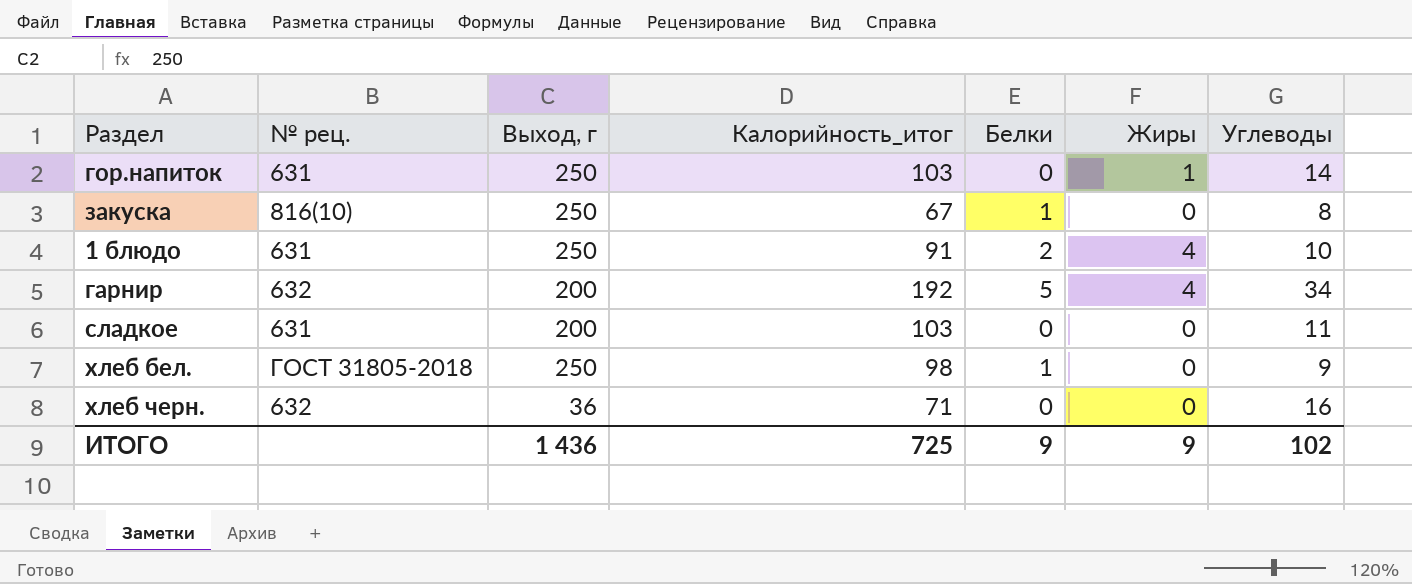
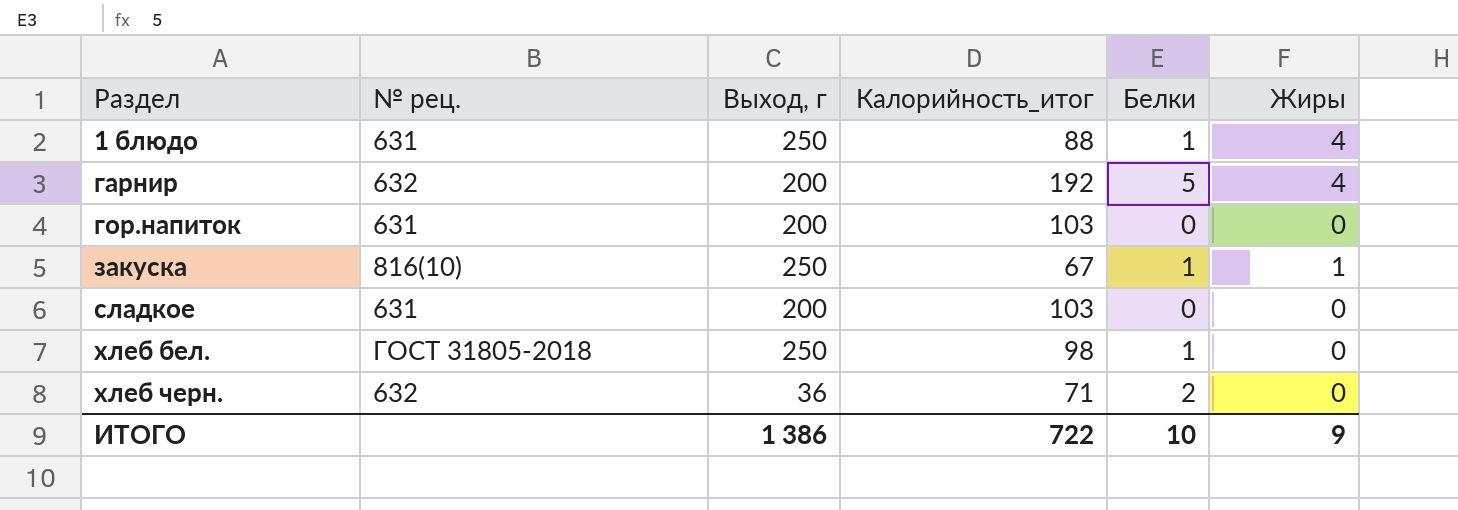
row order: none -> Раздел ascending
column Углеводы | position: 7 -> none
1 блюдо | Калорийность_итог: 91 -> 88
1 блюдо | Белки: 2 -> 1
гор.напиток | Выход, г: 250 -> 200
гор.напиток | Жиры: 1 -> 0
закуска | Жиры: 0 -> 1
хлеб черн. | Белки: 0 -> 2
ИТОГО | Выход, г: 1 436 -> 1 386
ИТОГО | Калорийность_итог: 725 -> 722
ИТОГО | Белки: 9 -> 10

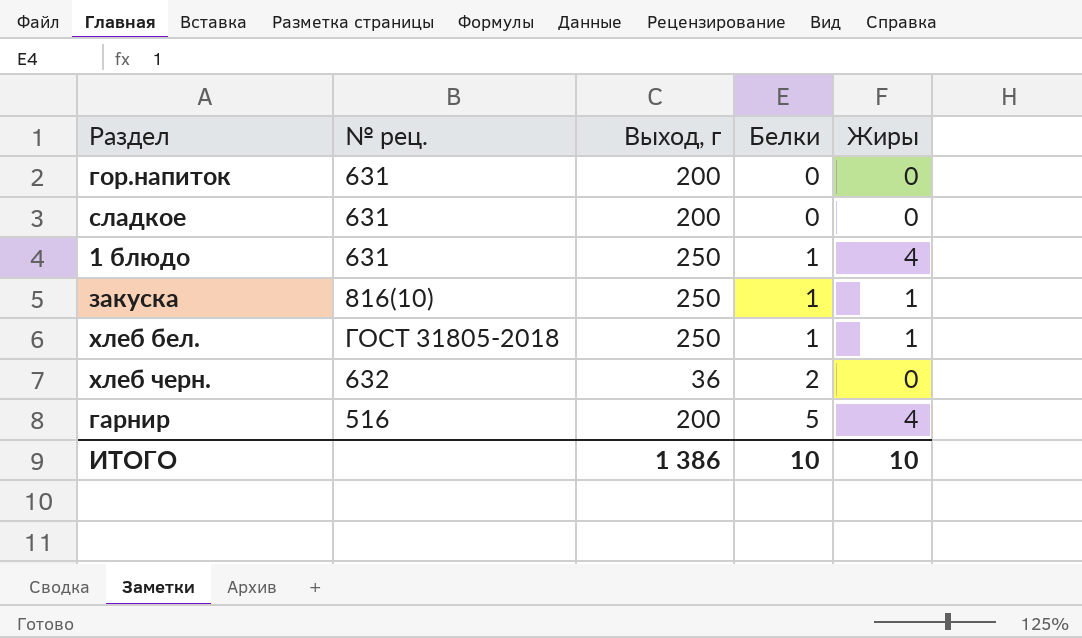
row order: Раздел ascending -> Белки ascending
column Калорийность_итог | position: 4 -> none
хлеб бел. | Жиры: 0 -> 1
гарнир | № рец.: 632 -> 516
ИТОГО | Жиры: 9 -> 10

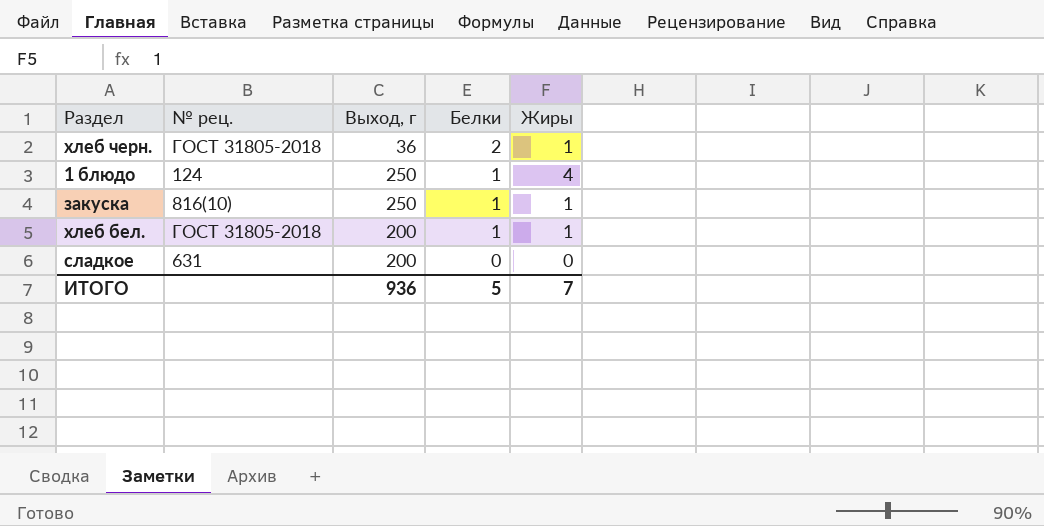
row order: Белки ascending -> Белки descending
row гор.напиток: 631 | 200 | 0 | 0 -> none
row гарнир: 516 | 200 | 5 | 4 -> none
хлеб черн. | № рец.: 632 -> ГОСТ 31805-2018
хлеб черн. | Жиры: 0 -> 1
1 блюдо | № рец.: 631 -> 124
хлеб бел. | Выход, г: 250 -> 200
ИТОГО | Выход, г: 1 386 -> 936
ИТОГО | Белки: 10 -> 5
ИТОГО | Жиры: 10 -> 7

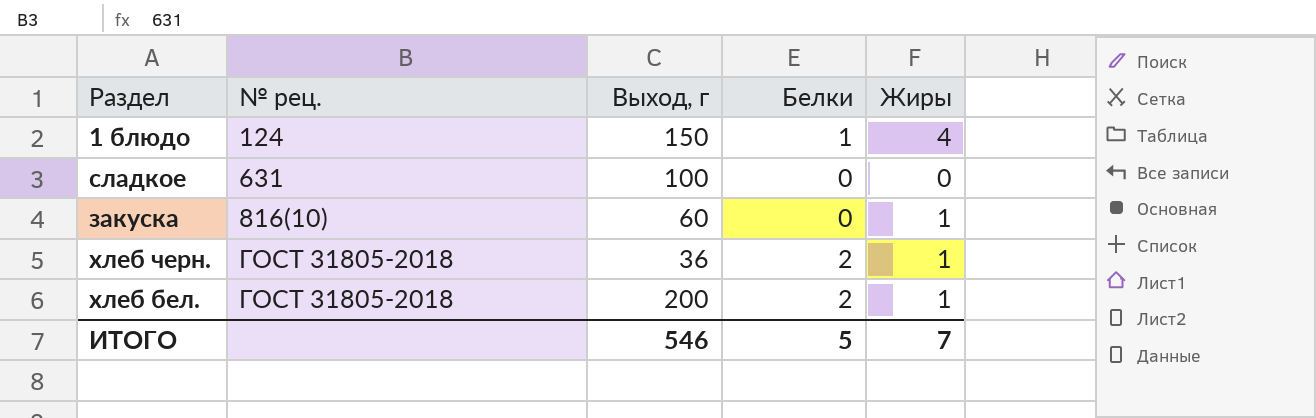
row order: Белки descending -> № рец. ascending
1 блюдо | Выход, г: 250 -> 150
сладкое | Выход, г: 200 -> 100
закуска | Выход, г: 250 -> 60
закуска | Белки: 1 -> 0
хлеб бел. | Белки: 1 -> 2
ИТОГО | Выход, г: 936 -> 546

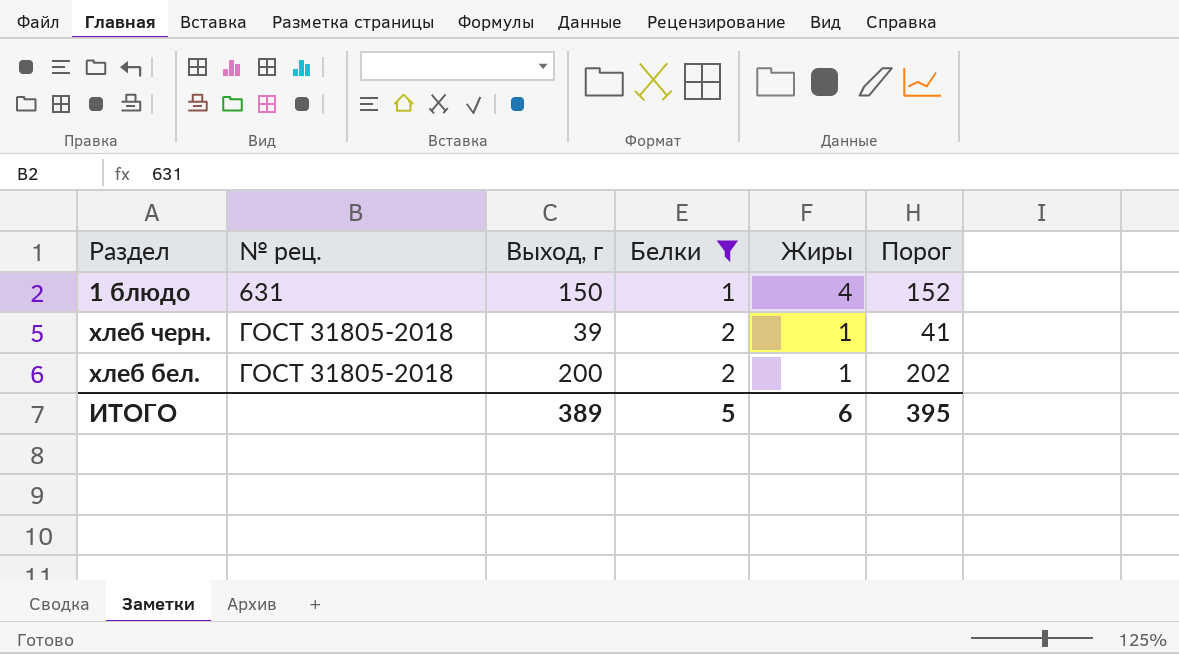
filter: none -> Белки != 0
column Порог | formula: none -> [Выход, г] + 2
1 блюдо | № рец.: 124 -> 631
хлеб черн. | Выход, г: 36 -> 39
ИТОГО | Выход, г: 546 -> 389
ИТОГО | Жиры: 7 -> 6

